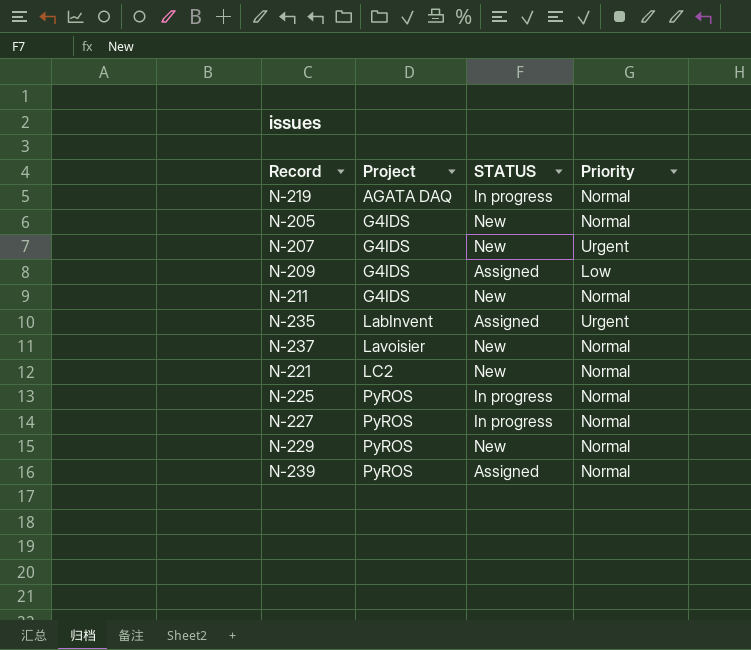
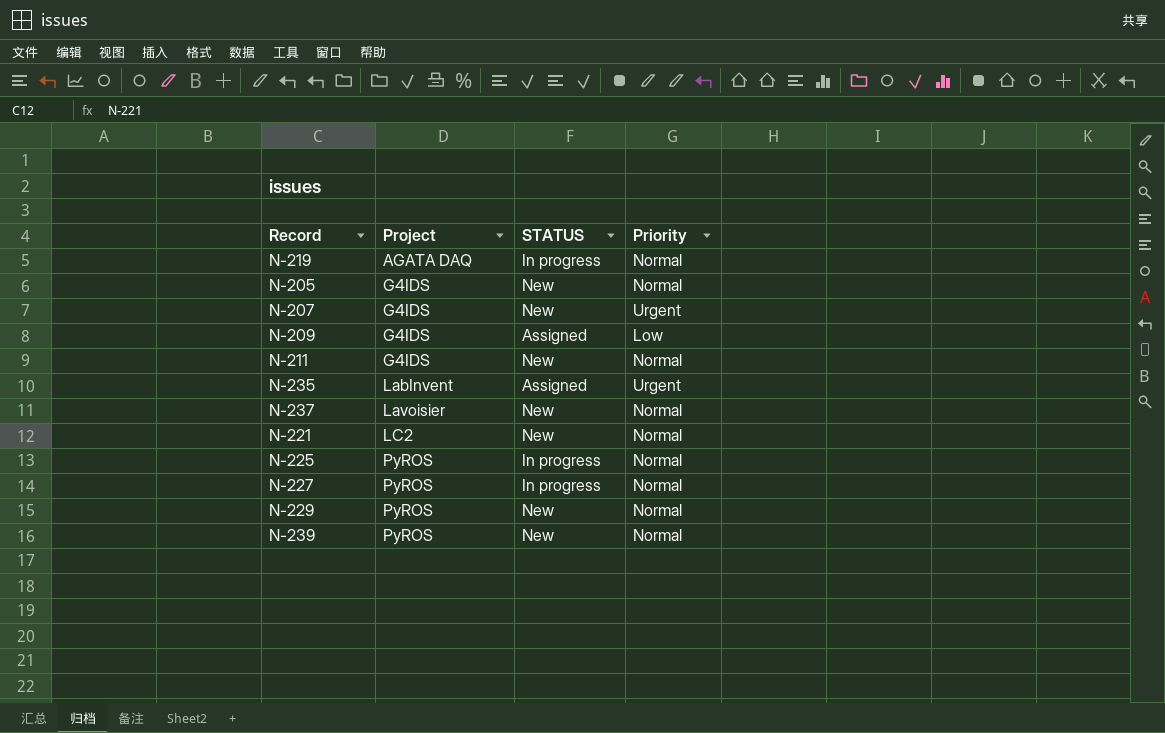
N-239 | STATUS: Assigned -> New

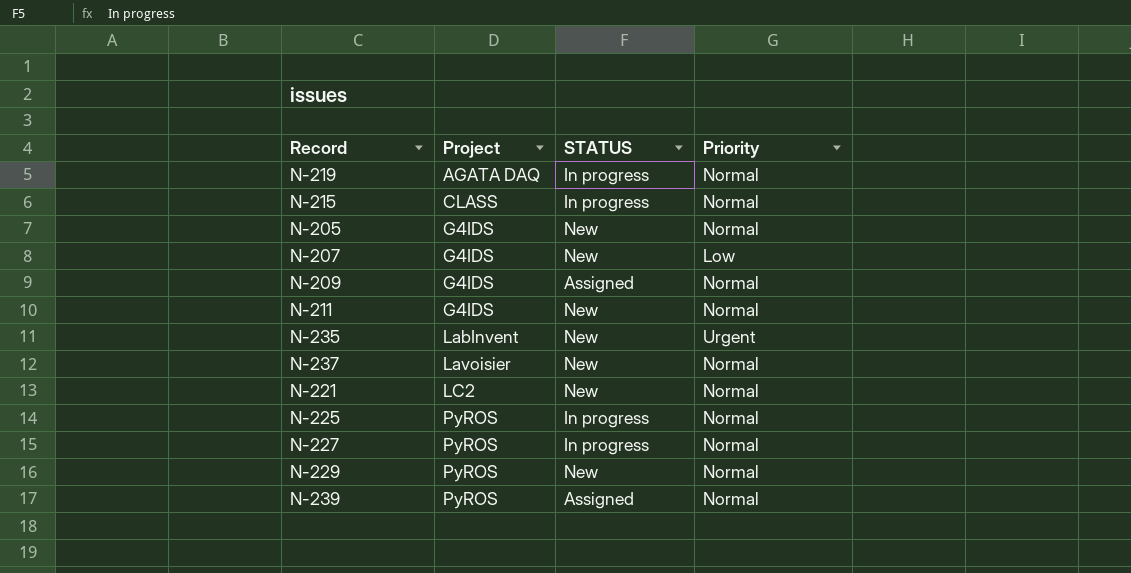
row N-215: none -> CLASS | In progress | Normal
N-207 | Priority: Urgent -> Low
N-209 | Priority: Low -> Normal
N-235 | STATUS: Assigned -> New
N-239 | STATUS: New -> Assigned

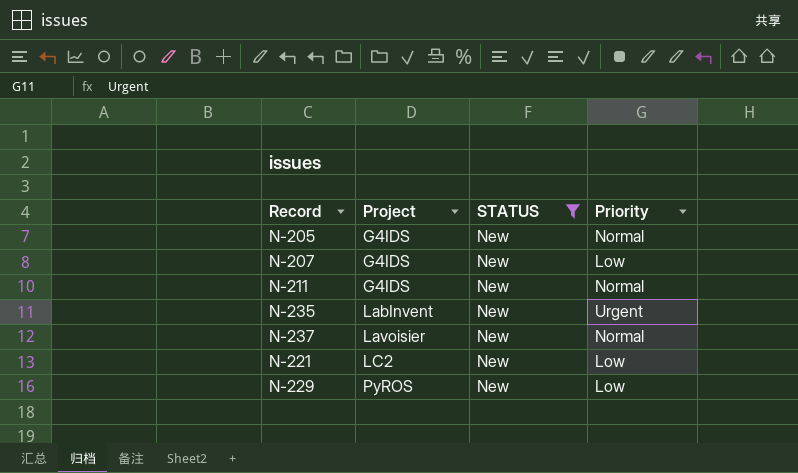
filter: none -> STATUS = New
N-221 | Priority: Normal -> Low
N-229 | Priority: Normal -> Low

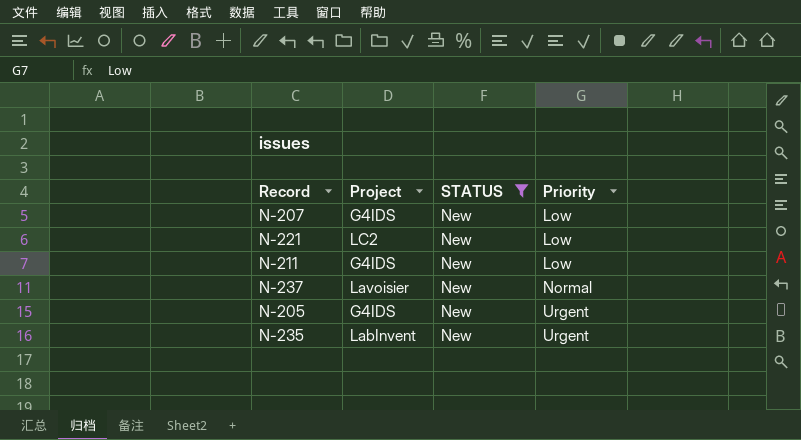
row order: Project ascending -> Priority ascending
row N-229: PyROS | New | Low -> none
N-211 | Priority: Normal -> Low
N-205 | Priority: Normal -> Urgent

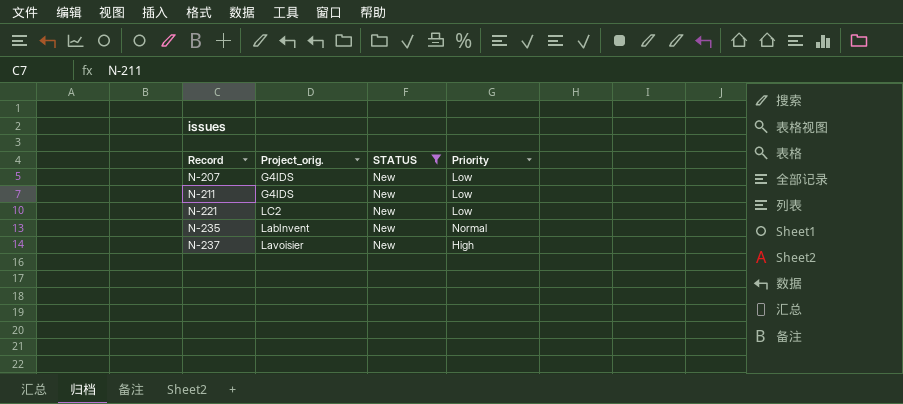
row order: Priority ascending -> Record ascending
column name: Project -> Project_orig.
row N-205: G4IDS | New | Urgent -> none
N-235 | Priority: Urgent -> Normal
N-237 | Priority: Normal -> High

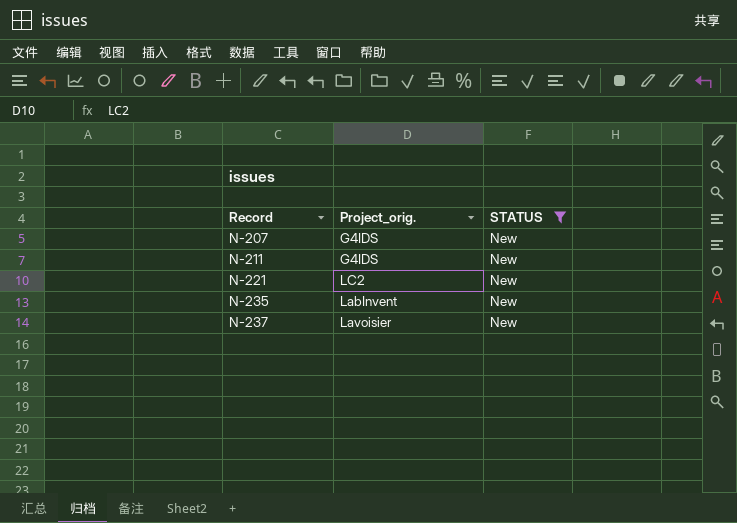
column Priority | position: 4 -> none

